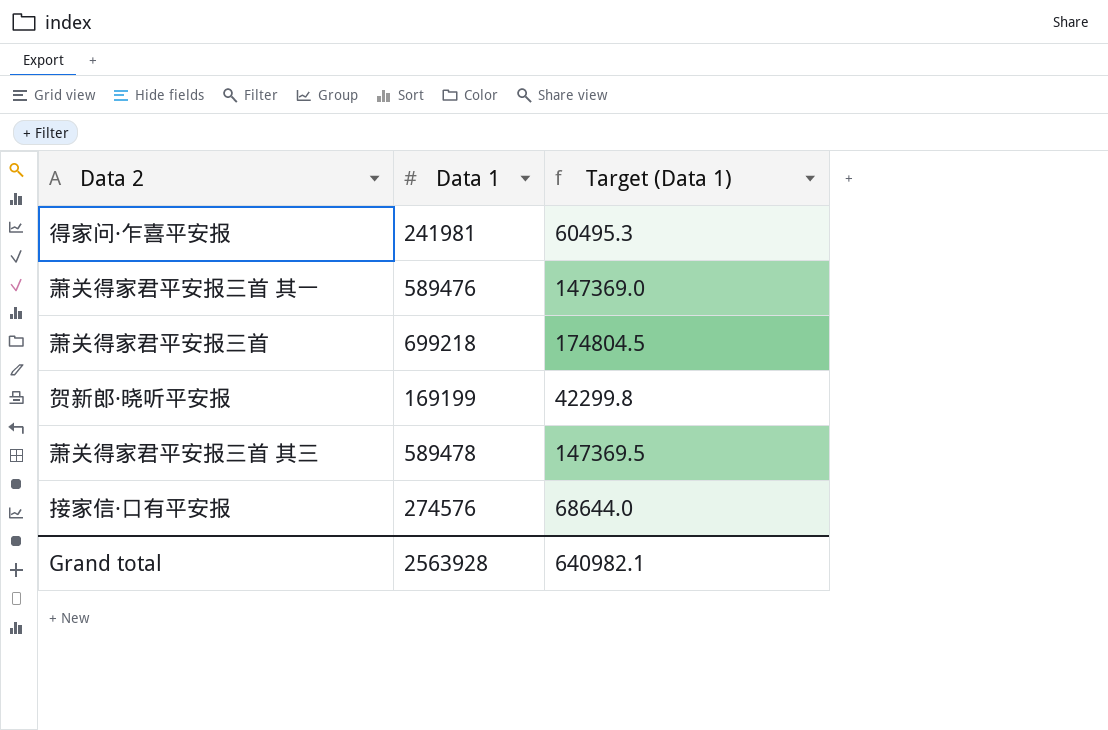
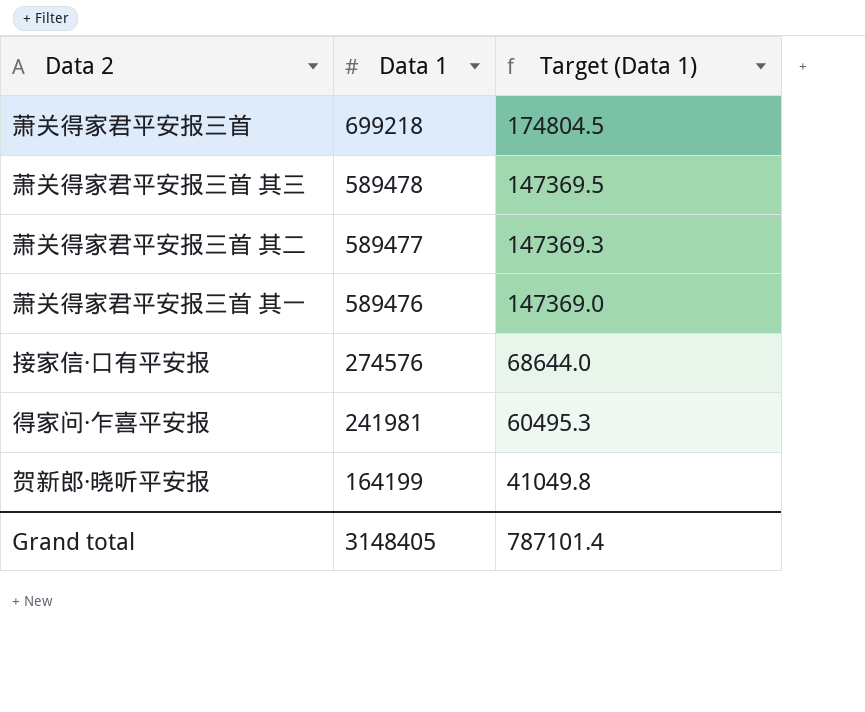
row order: none -> Data 1 descending
row 萧关得家君平安报三首 其二: none -> 589477 | 147369.3
贺新郎·晓听平安报 | Data 1: 169199 -> 164199
贺新郎·晓听平安报 | Target (Data 1): 42299.8 -> 41049.8
Grand total | Data 1: 2563928 -> 3148405
Grand total | Target (Data 1): 640982.1 -> 787101.4

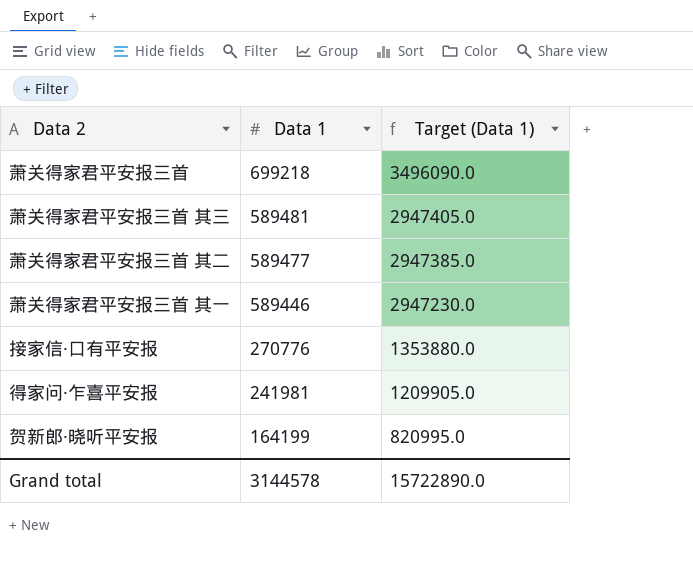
column Target (Data 1) | formula: [Data 1] * 0.25 -> [Data 1] * 5
萧关得家君平安报三首 其三 | Data 1: 589478 -> 589481
萧关得家君平安报三首 其一 | Data 1: 589476 -> 589446
接家信·口有平安报 | Data 1: 274576 -> 270776
Grand total | Data 1: 3148405 -> 3144578
Grand total | Target (Data 1): 787101.4 -> 15722890.0

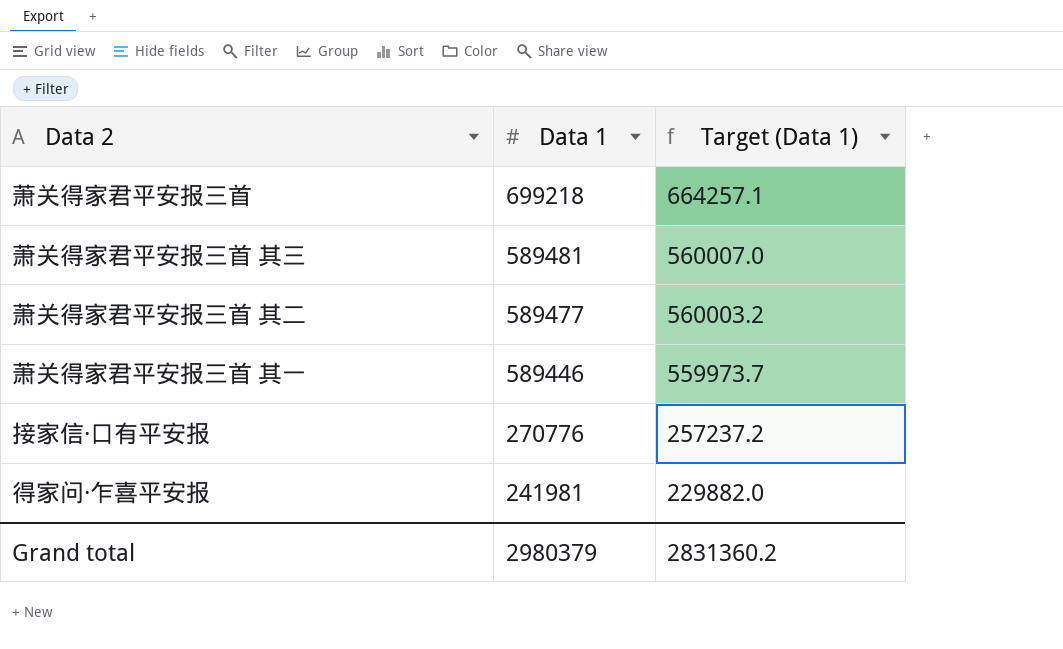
column Target (Data 1) | formula: [Data 1] * 5 -> [Data 1] * 0.95
row 贺新郎·晓听平安报: 164199 | 820995.0 -> none
Grand total | Data 1: 3144578 -> 2980379
Grand total | Target (Data 1): 15722890.0 -> 2831360.2

